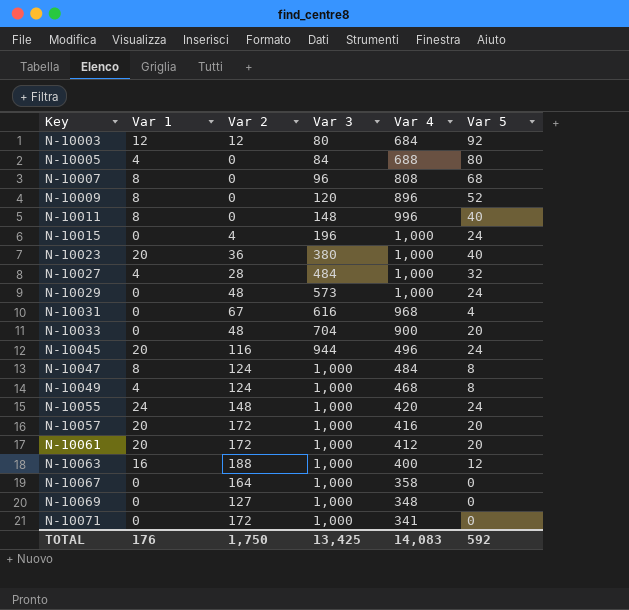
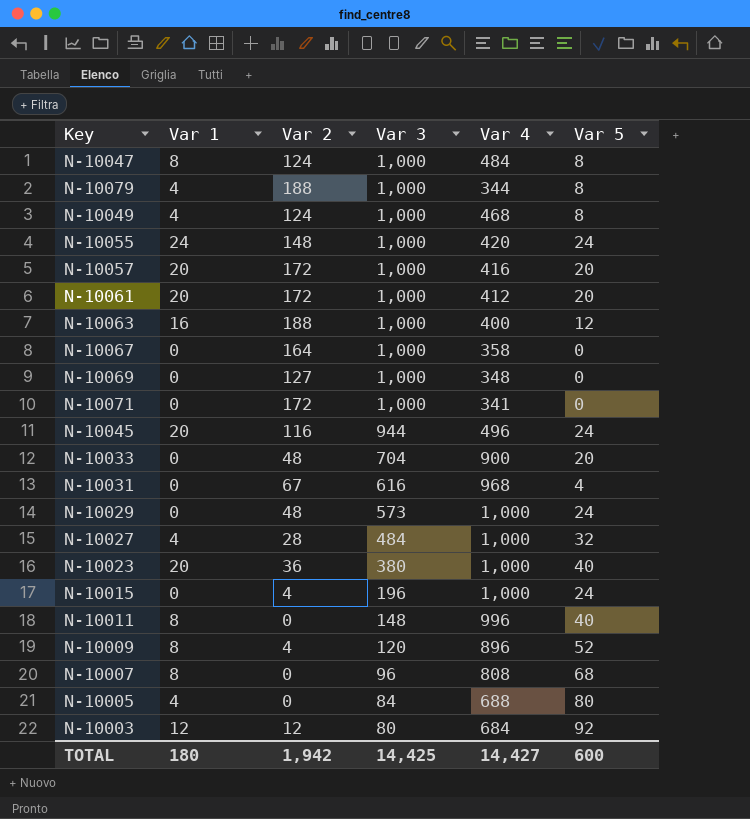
row order: Key ascending -> Var 3 descending
row N-10079: none -> 4 | 188 | 1,000 | 344 | 8
N-10009 | Var 2: 0 -> 4
TOTAL | Var 1: 176 -> 180
TOTAL | Var 2: 1,750 -> 1,942
TOTAL | Var 3: 13,425 -> 14,425
TOTAL | Var 4: 14,083 -> 14,427
TOTAL | Var 5: 592 -> 600

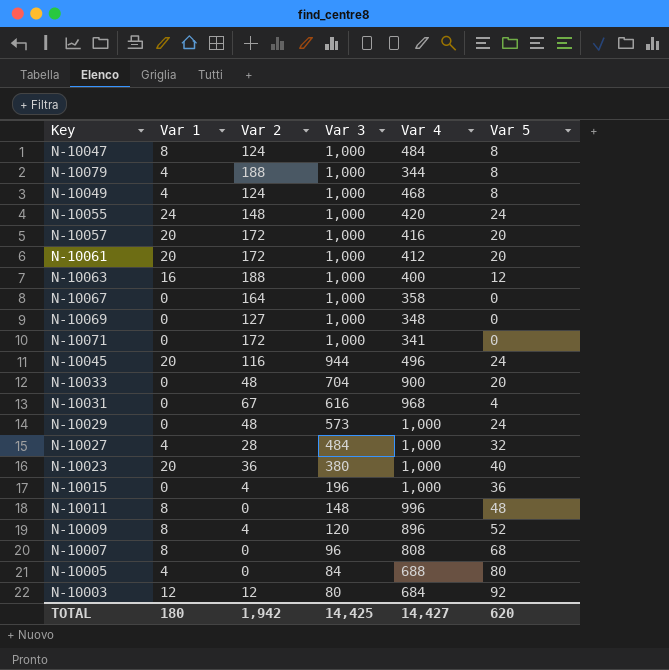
N-10015 | Var 5: 24 -> 36
N-10011 | Var 5: 40 -> 48
TOTAL | Var 5: 600 -> 620

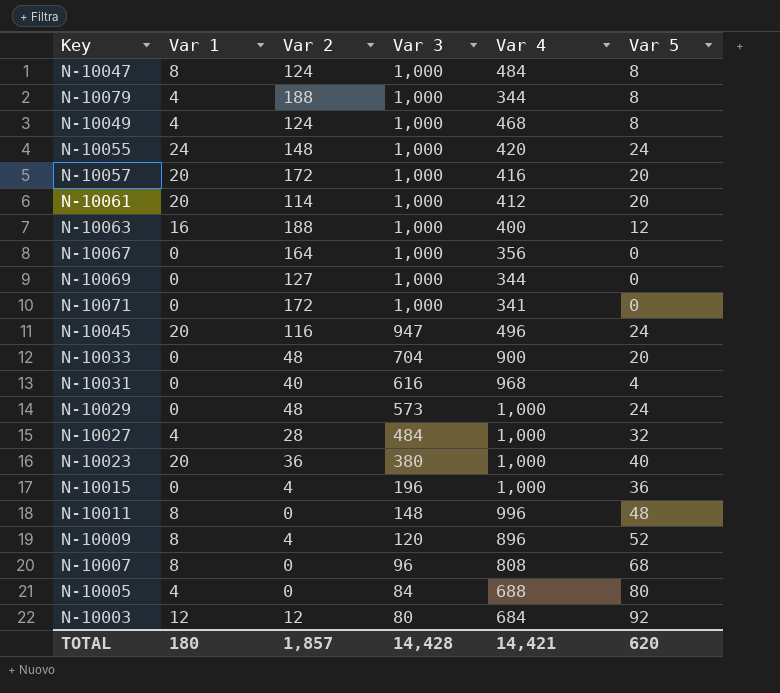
N-10061 | Var 2: 172 -> 114
N-10067 | Var 4: 358 -> 356
N-10069 | Var 4: 348 -> 344
N-10045 | Var 3: 944 -> 947
N-10031 | Var 2: 67 -> 40
TOTAL | Var 2: 1,942 -> 1,857
TOTAL | Var 3: 14,425 -> 14,428
TOTAL | Var 4: 14,427 -> 14,421

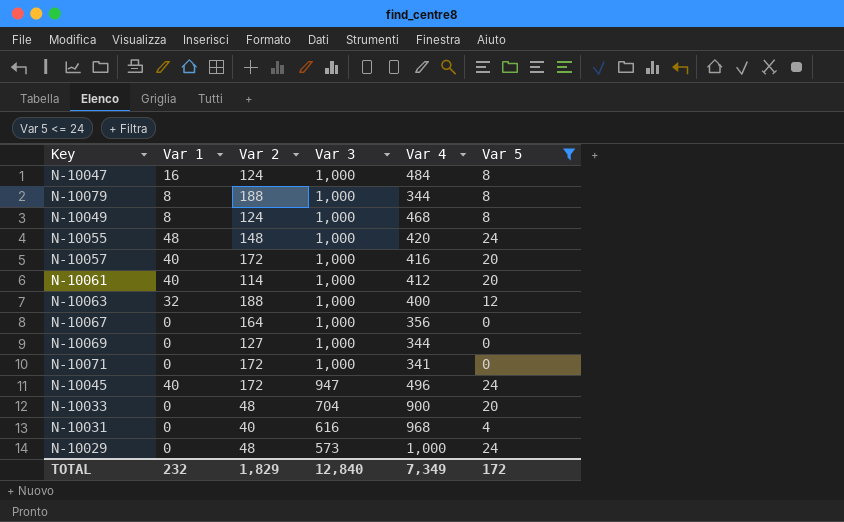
filter: none -> Var 5 <= 24
N-10047 | Var 1: 8 -> 16
N-10079 | Var 1: 4 -> 8
N-10049 | Var 1: 4 -> 8
N-10055 | Var 1: 24 -> 48
N-10057 | Var 1: 20 -> 40
N-10061 | Var 1: 20 -> 40
N-10063 | Var 1: 16 -> 32
N-10045 | Var 1: 20 -> 40
N-10045 | Var 2: 116 -> 172
TOTAL | Var 1: 180 -> 232
TOTAL | Var 2: 1,857 -> 1,829
TOTAL | Var 3: 14,428 -> 12,840
TOTAL | Var 4: 14,421 -> 7,349
TOTAL | Var 5: 620 -> 172

